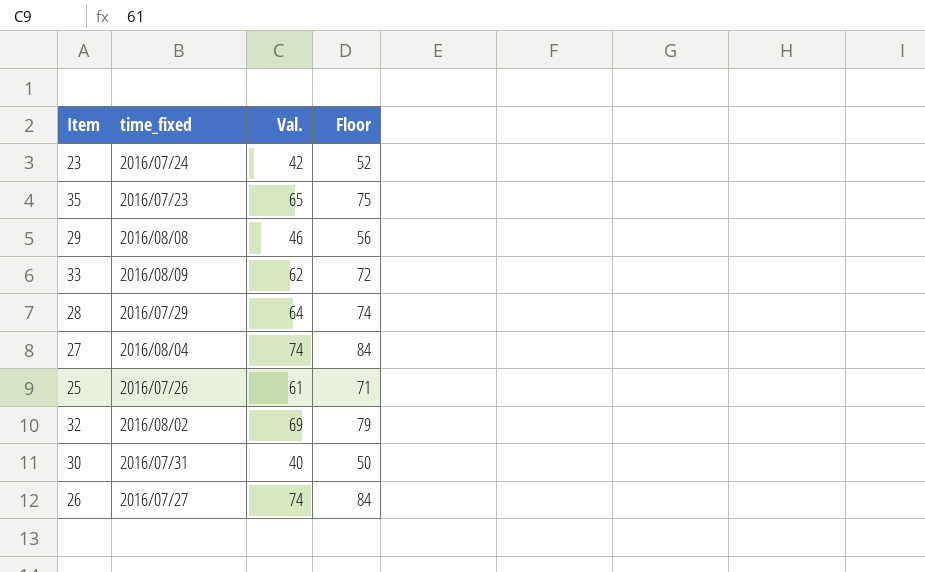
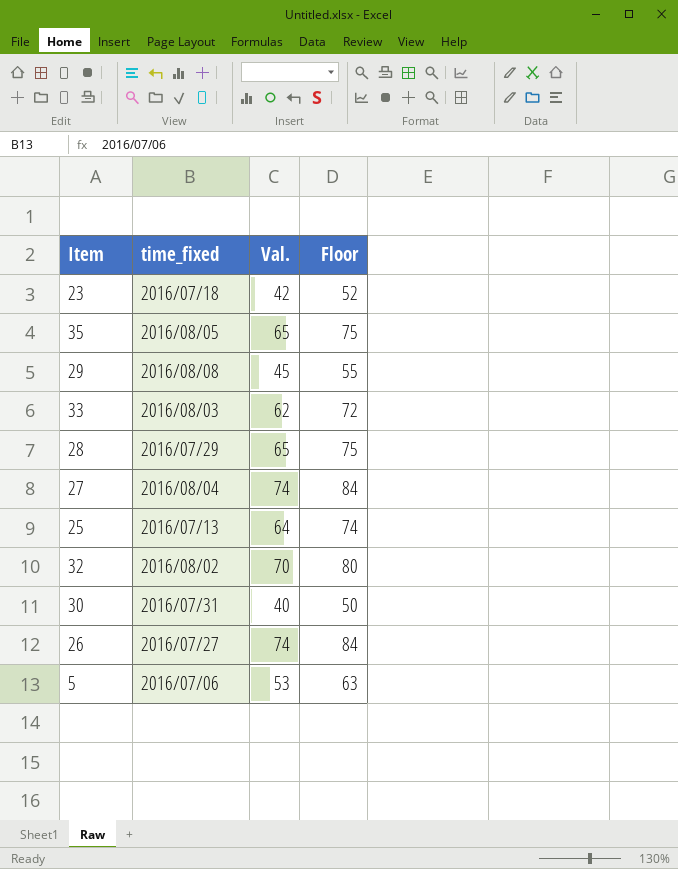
23 | time_fixed: 2016/07/24 -> 2016/07/18
35 | time_fixed: 2016/07/23 -> 2016/08/05
29 | Val.: 46 -> 45
29 | Floor: 56 -> 55
33 | time_fixed: 2016/08/09 -> 2016/08/03
28 | Val.: 64 -> 65
28 | Floor: 74 -> 75
25 | time_fixed: 2016/07/26 -> 2016/07/13
25 | Val.: 61 -> 64
25 | Floor: 71 -> 74
32 | Val.: 69 -> 70
32 | Floor: 79 -> 80
row 5: none -> 2016/07/06 | 53 | 63

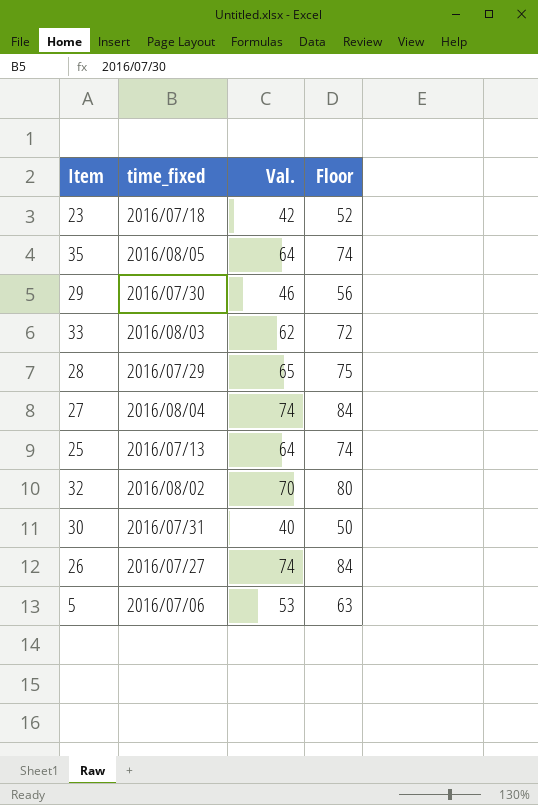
35 | Val.: 65 -> 64
35 | Floor: 75 -> 74
29 | time_fixed: 2016/08/08 -> 2016/07/30
29 | Val.: 45 -> 46
29 | Floor: 55 -> 56

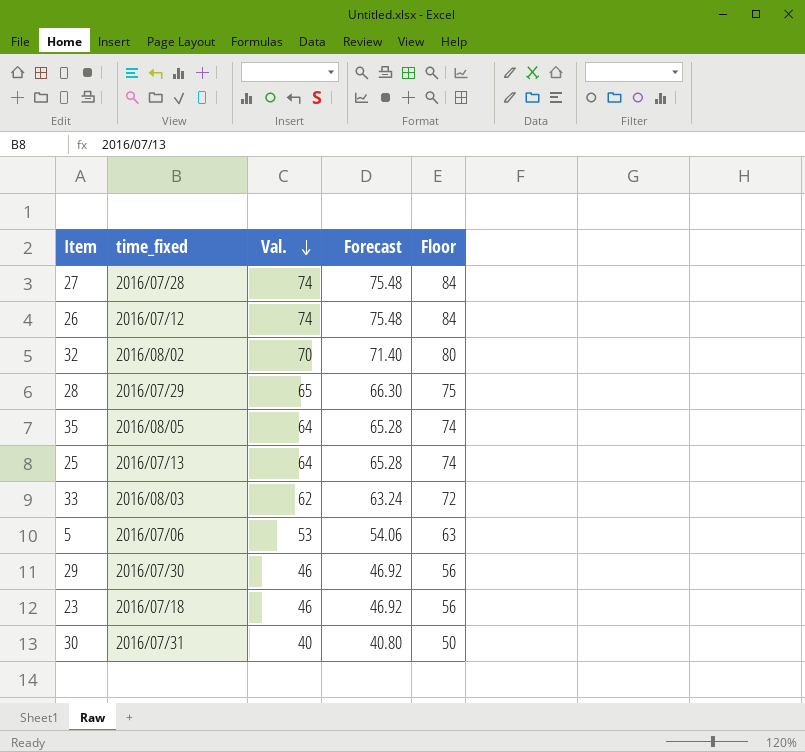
row order: none -> Val. descending
column Forecast | formula: none -> [Val.] * 1.02
27 | time_fixed: 2016/08/04 -> 2016/07/28
26 | time_fixed: 2016/07/27 -> 2016/07/12
23 | Val.: 42 -> 46
23 | Floor: 52 -> 56

